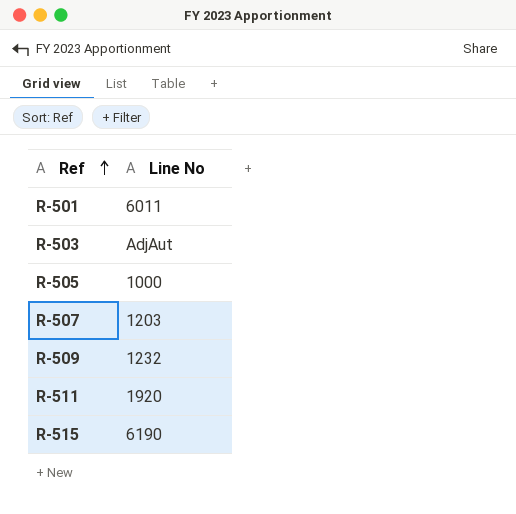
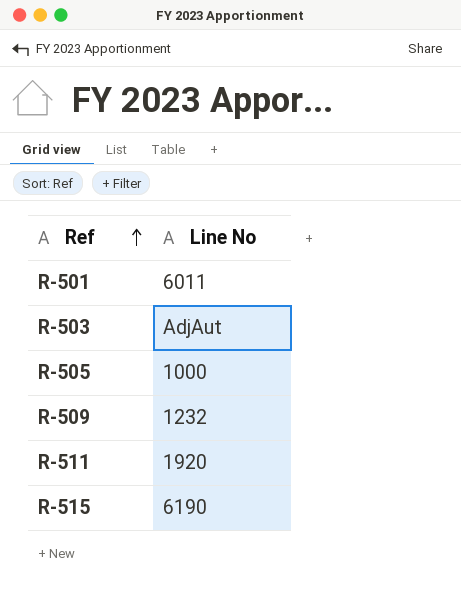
row R-507: 1203 -> none

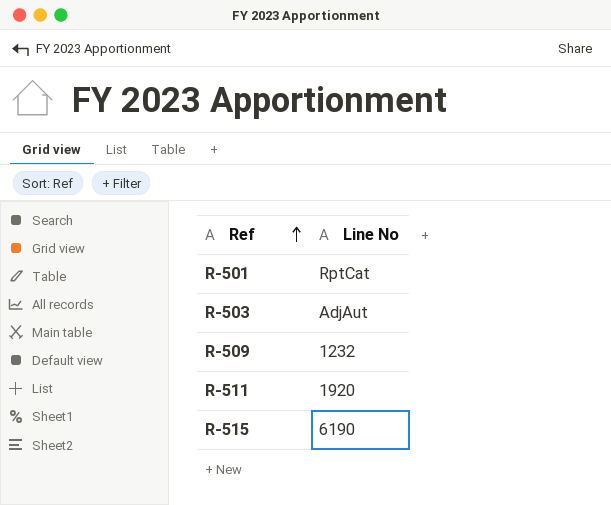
row R-505: 1000 -> none
R-501 | Line No: 6011 -> RptCat

